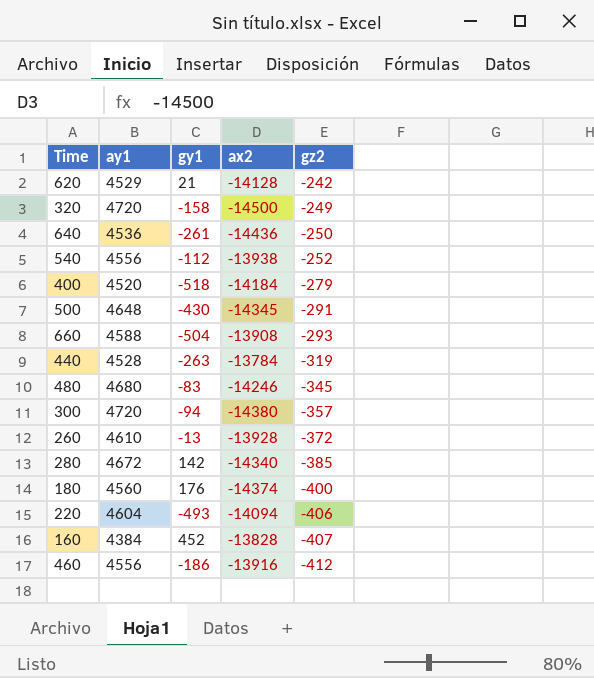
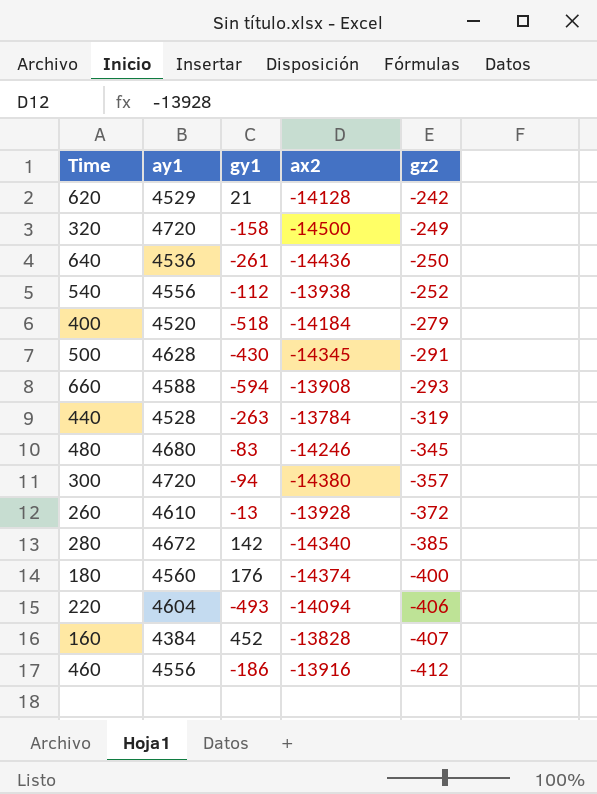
500 | ay1: 4648 -> 4628
660 | gy1: -504 -> -594

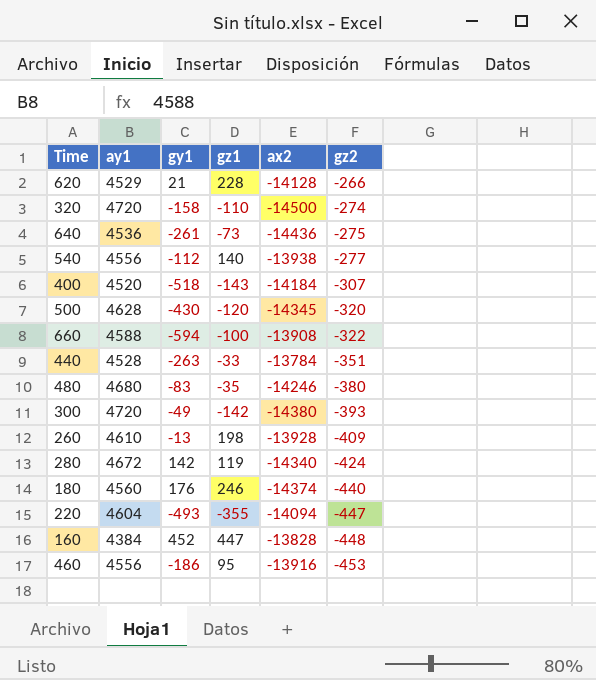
column gz1 | position: none -> 4
620 | gz2: -242 -> -266
320 | gz2: -249 -> -274
640 | gz2: -250 -> -275
540 | gz2: -252 -> -277
400 | gz2: -279 -> -307
500 | gz2: -291 -> -320
660 | gz2: -293 -> -322
440 | gz2: -319 -> -351
480 | gz2: -345 -> -380
300 | gy1: -94 -> -49
300 | gz2: -357 -> -393
260 | gz2: -372 -> -409
280 | gz2: -385 -> -424
180 | gz2: -400 -> -440
220 | gz2: -406 -> -447
160 | gz2: -407 -> -448
460 | gz2: -412 -> -453

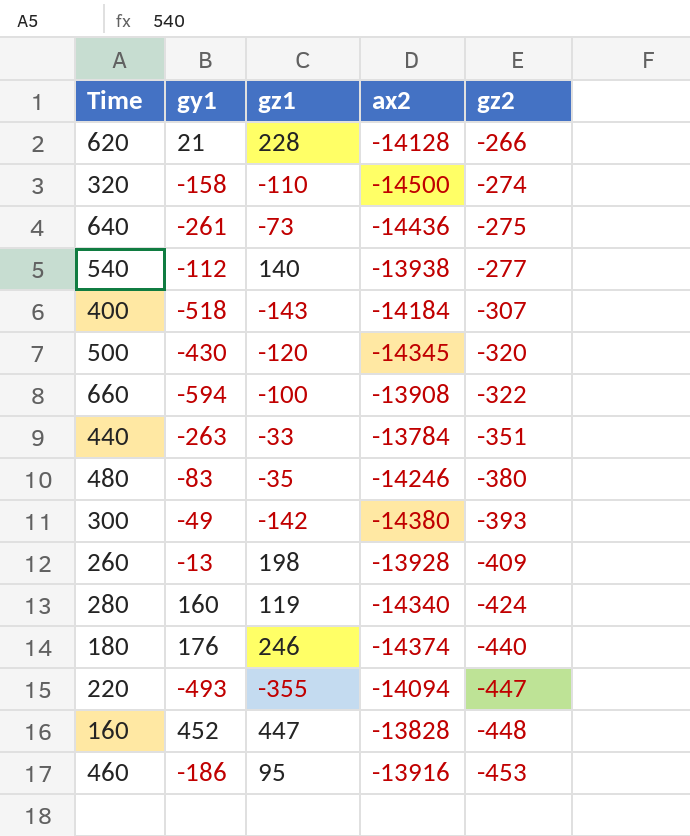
column ay1 | position: 2 -> none
280 | gy1: 142 -> 160

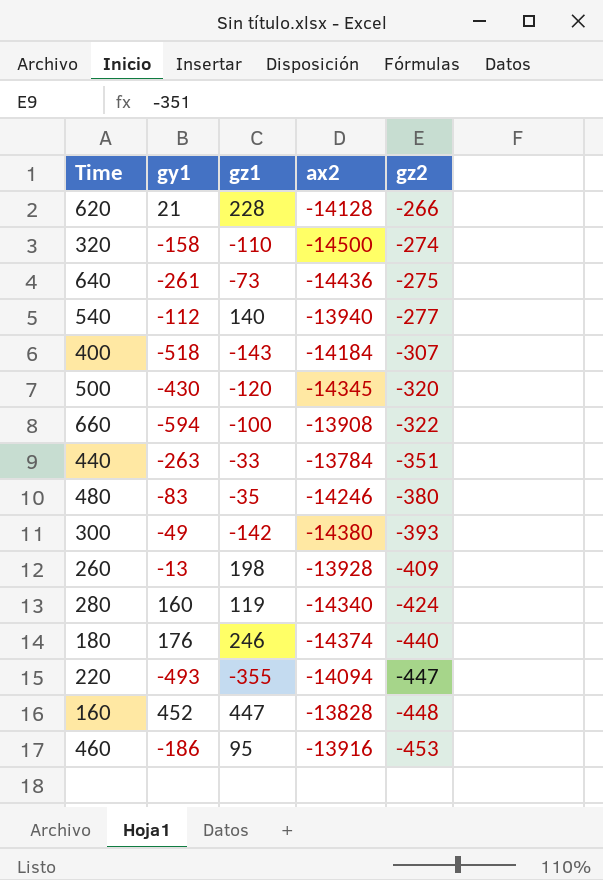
540 | ax2: -13938 -> -13940

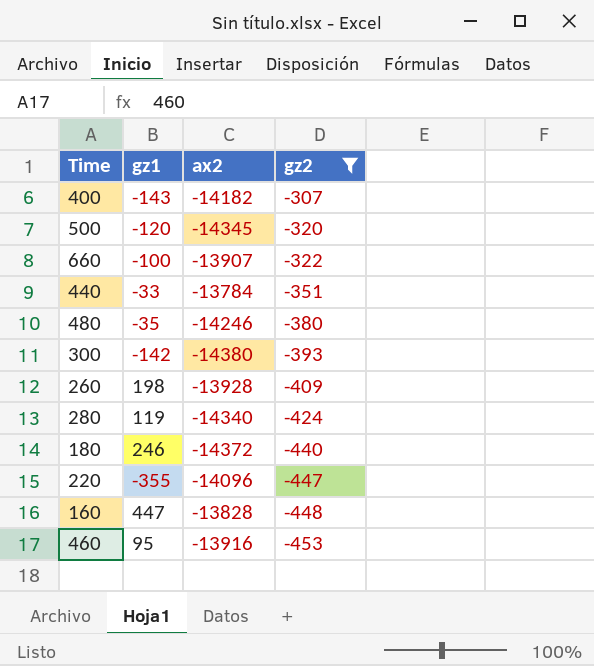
filter: none -> gz2 <= -307
column gy1 | position: 2 -> none
400 | ax2: -14184 -> -14182
660 | ax2: -13908 -> -13907
180 | ax2: -14374 -> -14372
220 | ax2: -14094 -> -14096

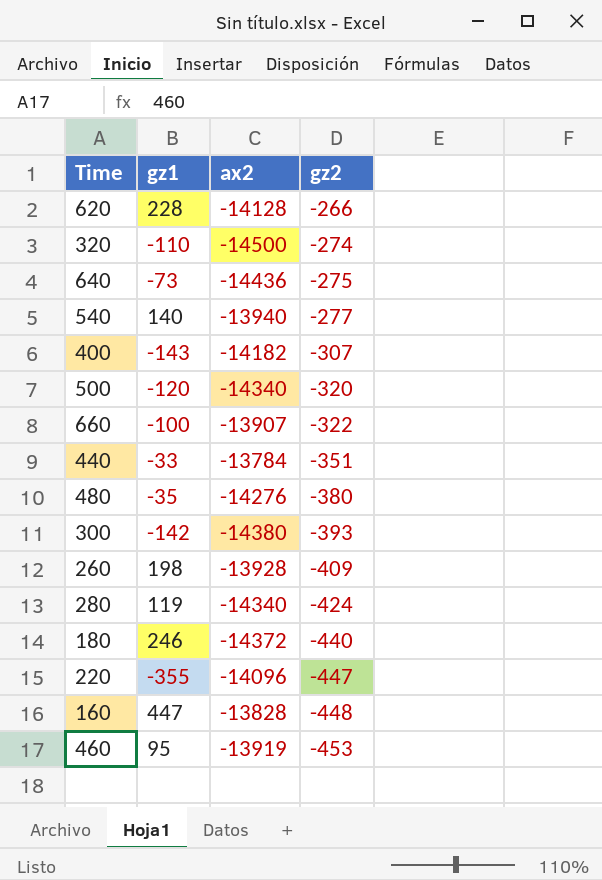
filter: gz2 <= -307 -> none
500 | ax2: -14345 -> -14340
480 | ax2: -14246 -> -14276
460 | ax2: -13916 -> -13919

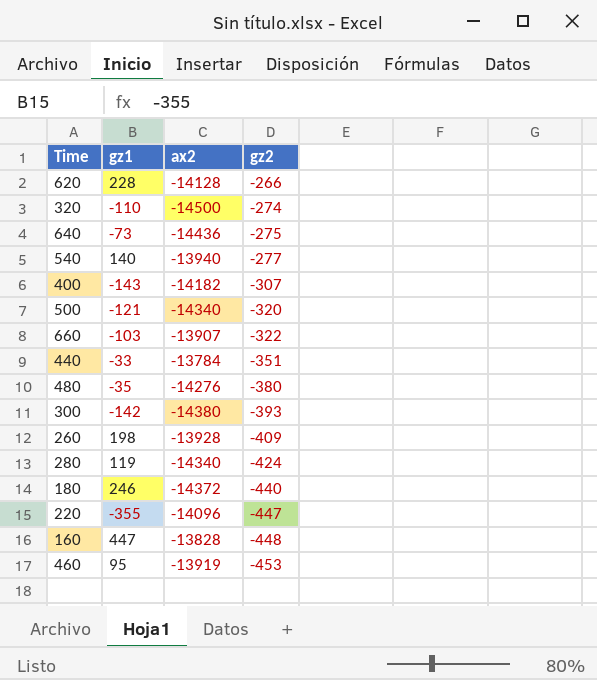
500 | gz1: -120 -> -121
660 | gz1: -100 -> -103

